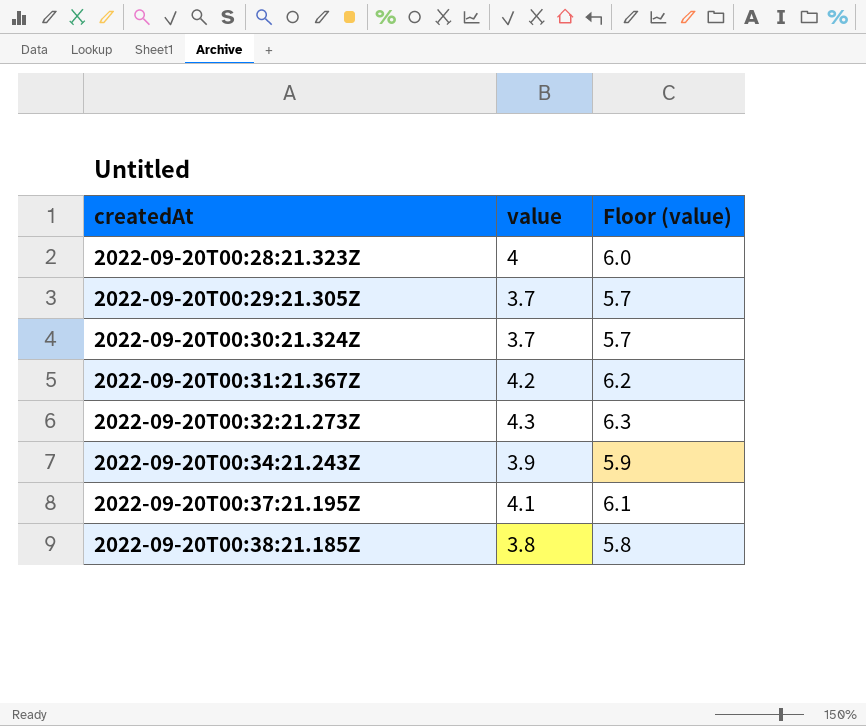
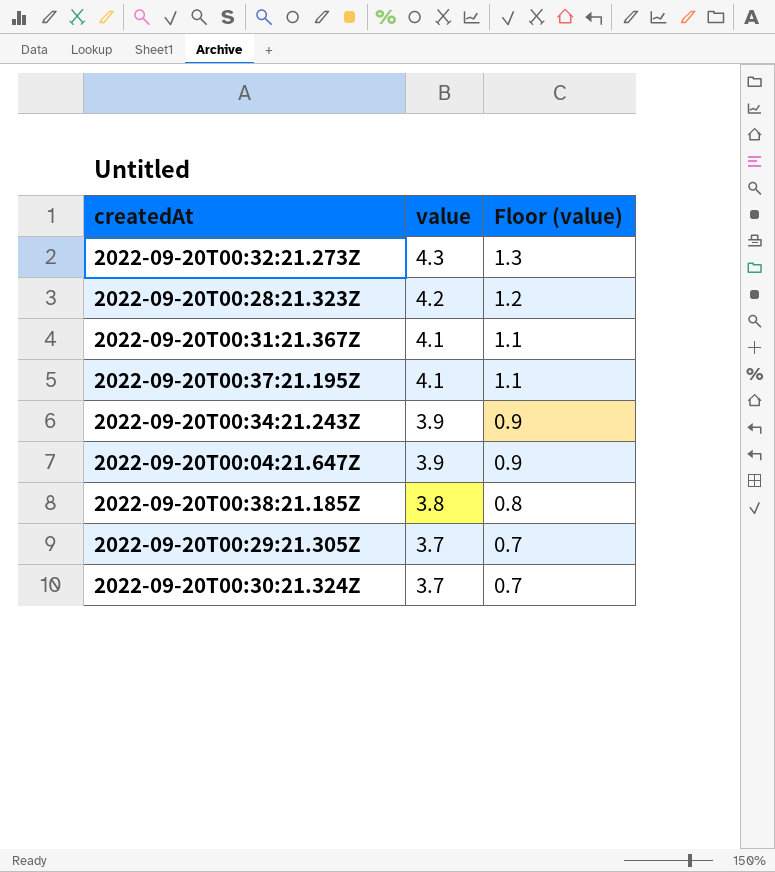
row order: createdAt ascending -> value descending
column Floor (value) | formula: [value] + 2 -> [value] - 3
2022-09-20T00:28:21.323Z | value: 4 -> 4.2
2022-09-20T00:31:21.367Z | value: 4.2 -> 4.1
row 2022-09-20T00:04:21.647Z: none -> 3.9 | 0.9

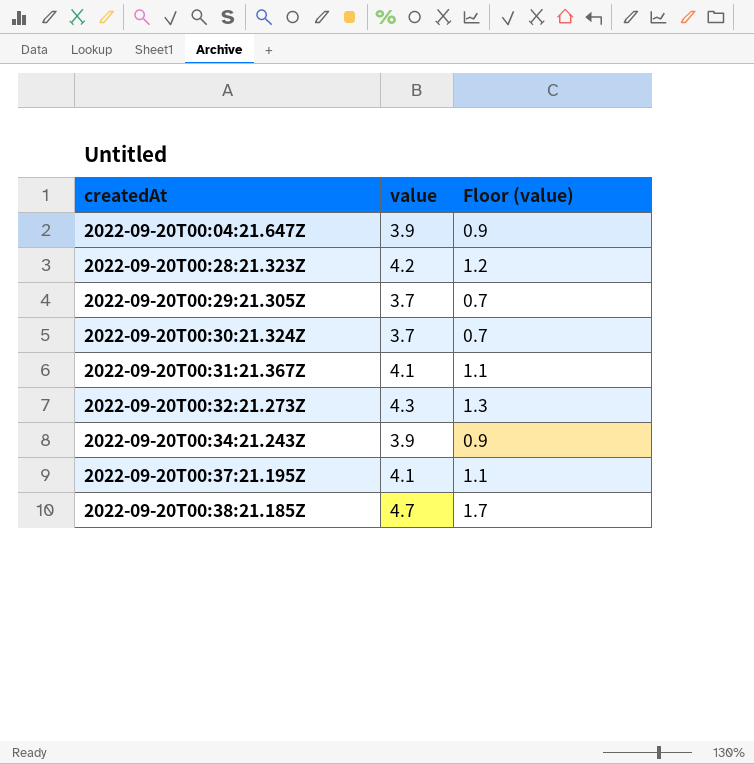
row order: value descending -> createdAt ascending
2022-09-20T00:38:21.185Z | value: 3.8 -> 4.7
2022-09-20T00:38:21.185Z | Floor (value): 0.8 -> 1.7

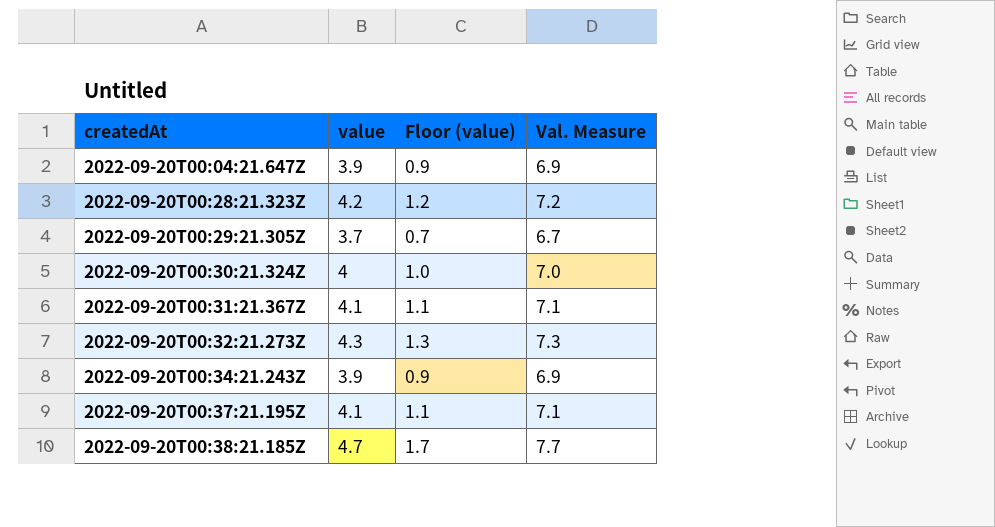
column Val. Measure | formula: none -> [value] + 3
2022-09-20T00:30:21.324Z | value: 3.7 -> 4
2022-09-20T00:30:21.324Z | Floor (value): 0.7 -> 1.0

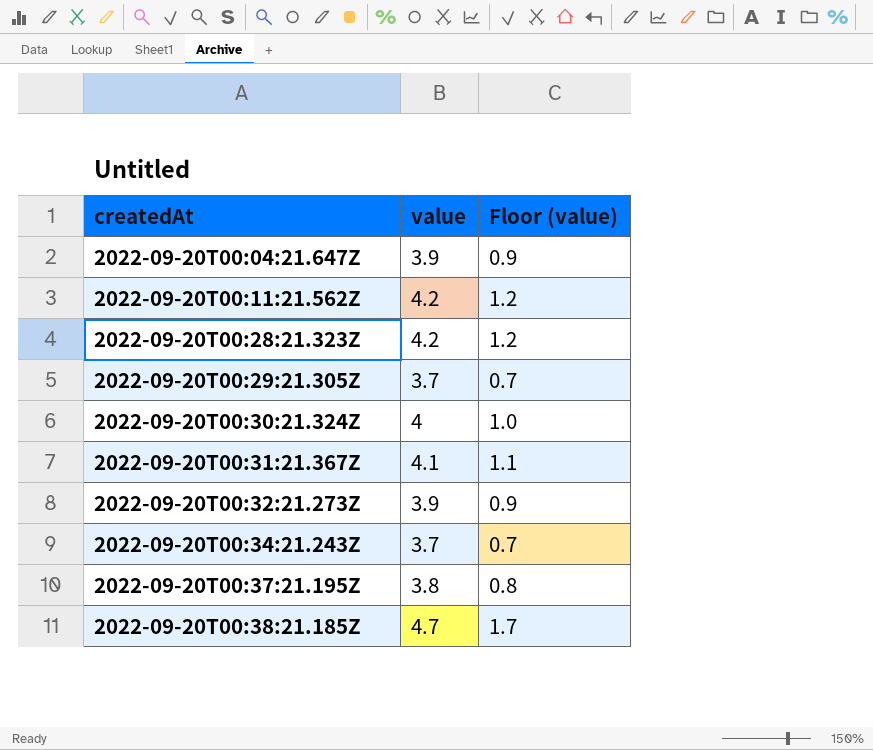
column Val. Measure | formula: [value] + 3 -> none
row 2022-09-20T00:11:21.562Z: none -> 4.2 | 1.2
2022-09-20T00:32:21.273Z | value: 4.3 -> 3.9
2022-09-20T00:32:21.273Z | Floor (value): 1.3 -> 0.9
2022-09-20T00:34:21.243Z | value: 3.9 -> 3.7
2022-09-20T00:34:21.243Z | Floor (value): 0.9 -> 0.7
2022-09-20T00:37:21.195Z | value: 4.1 -> 3.8
2022-09-20T00:37:21.195Z | Floor (value): 1.1 -> 0.8

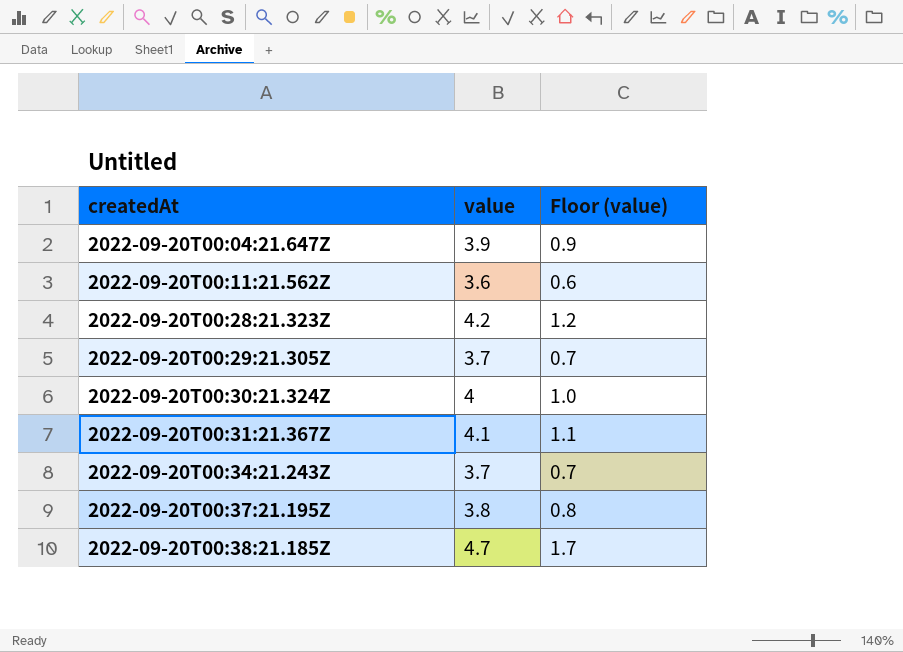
row 2022-09-20T00:32:21.273Z: 3.9 | 0.9 -> none
2022-09-20T00:11:21.562Z | value: 4.2 -> 3.6
2022-09-20T00:11:21.562Z | Floor (value): 1.2 -> 0.6

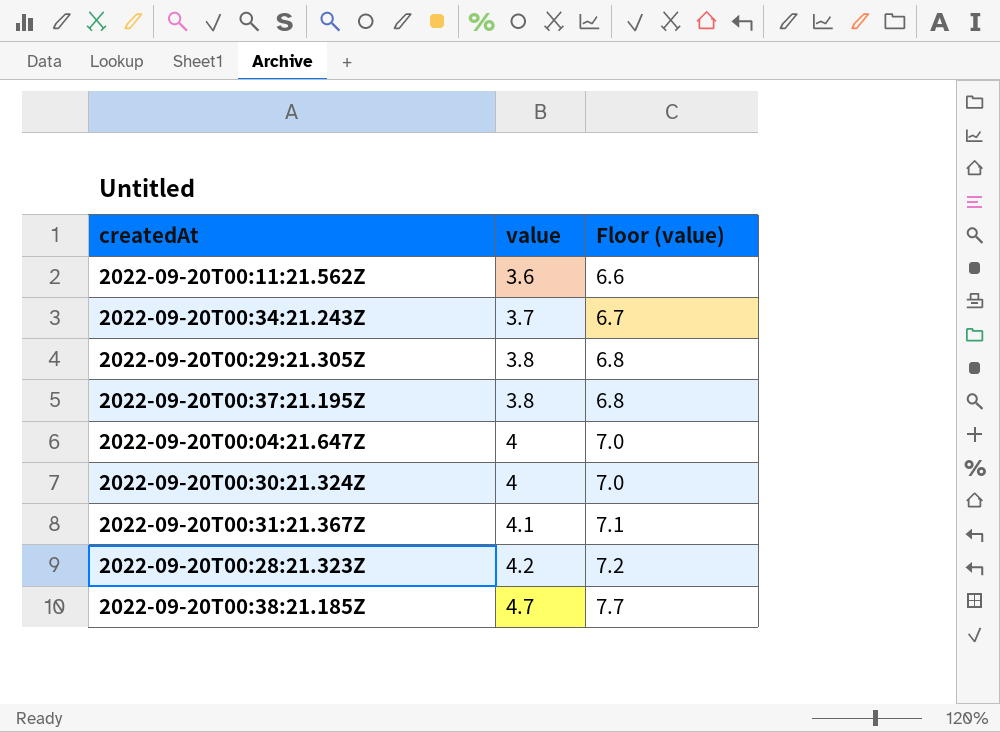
row order: createdAt ascending -> value ascending
column Floor (value) | formula: [value] - 3 -> [value] + 3
2022-09-20T00:29:21.305Z | value: 3.7 -> 3.8
2022-09-20T00:04:21.647Z | value: 3.9 -> 4

